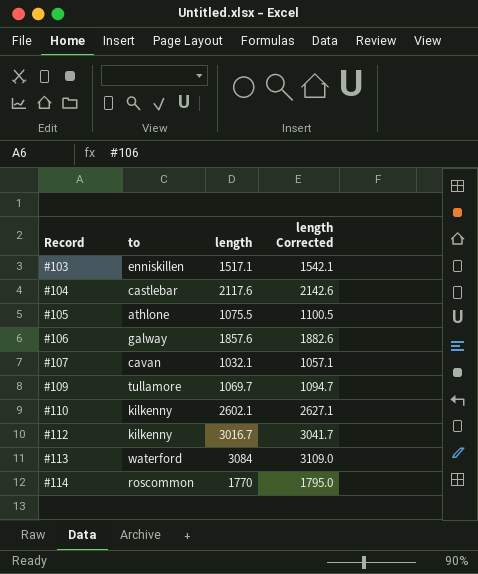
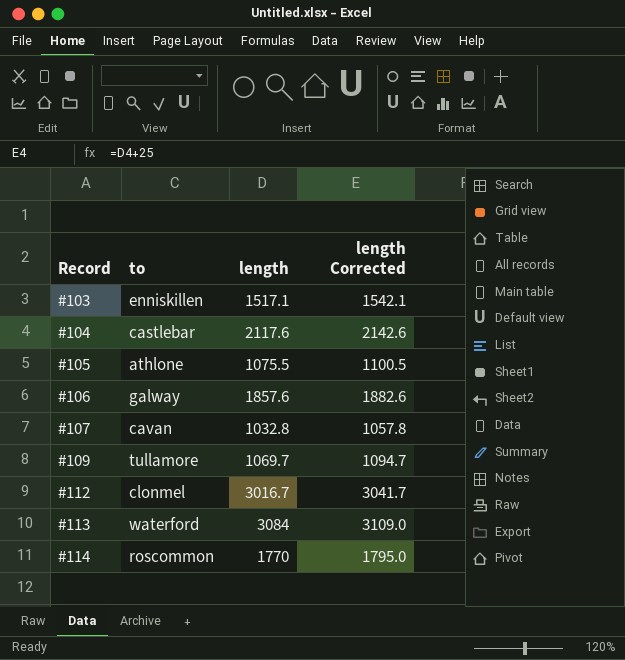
row #110: kilkenny | 2602.1 | 2627.1 -> none
#107 | length: 1032.1 -> 1032.8
#107 | length Corrected: 1057.1 -> 1057.8
#112 | to: kilkenny -> clonmel

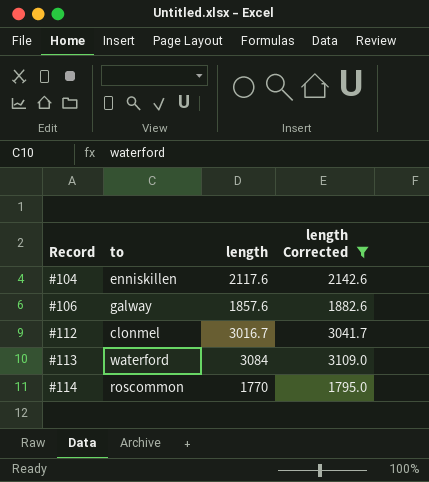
filter: none -> length Corrected >= 1795.0
#104 | to: castlebar -> enniskillen

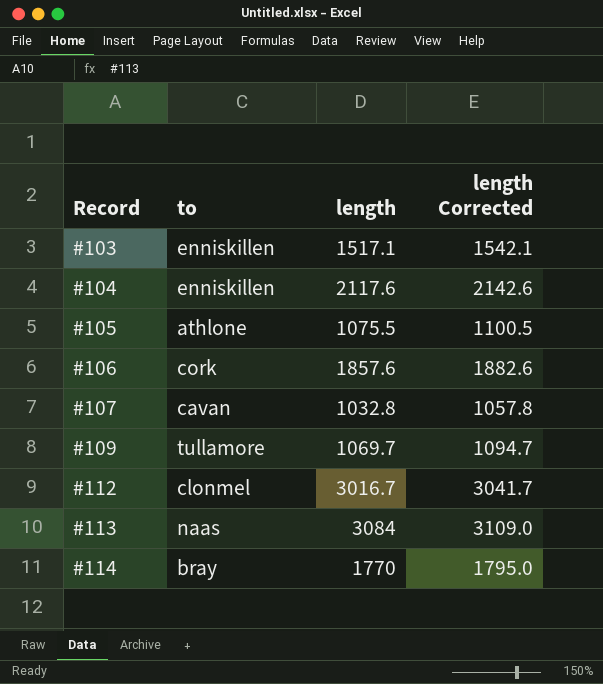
filter: length Corrected >= 1795.0 -> none
#106 | to: galway -> cork
#113 | to: waterford -> naas
#114 | to: roscommon -> bray

